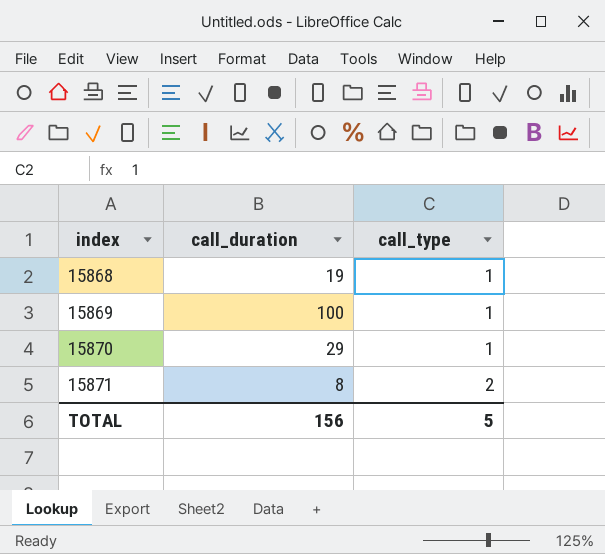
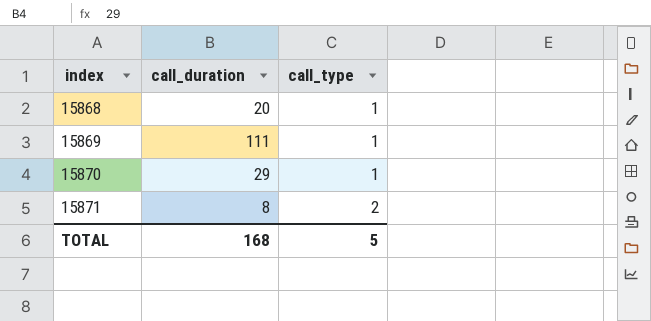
15868 | call_duration: 19 -> 20
15869 | call_duration: 100 -> 111
TOTAL | call_duration: 156 -> 168

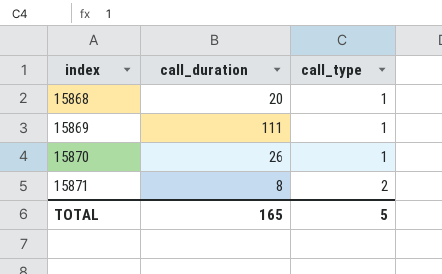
15870 | call_duration: 29 -> 26
TOTAL | call_duration: 168 -> 165

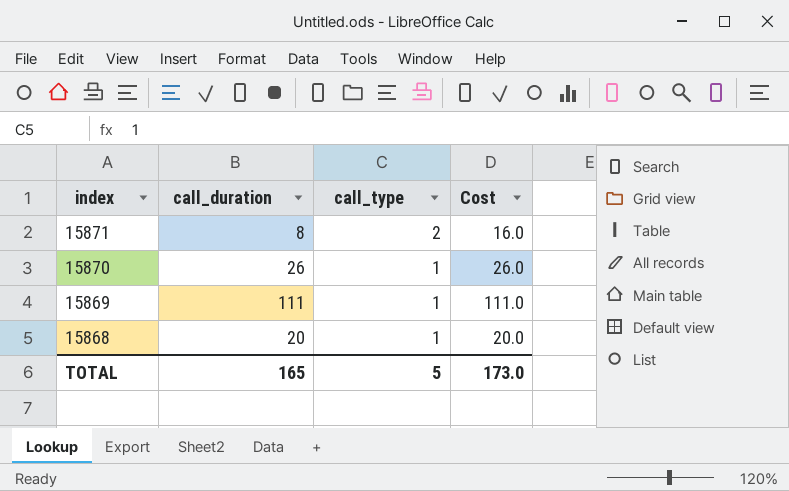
row order: index ascending -> index descending
column Cost | formula: none -> [call_duration] * [call_type]

